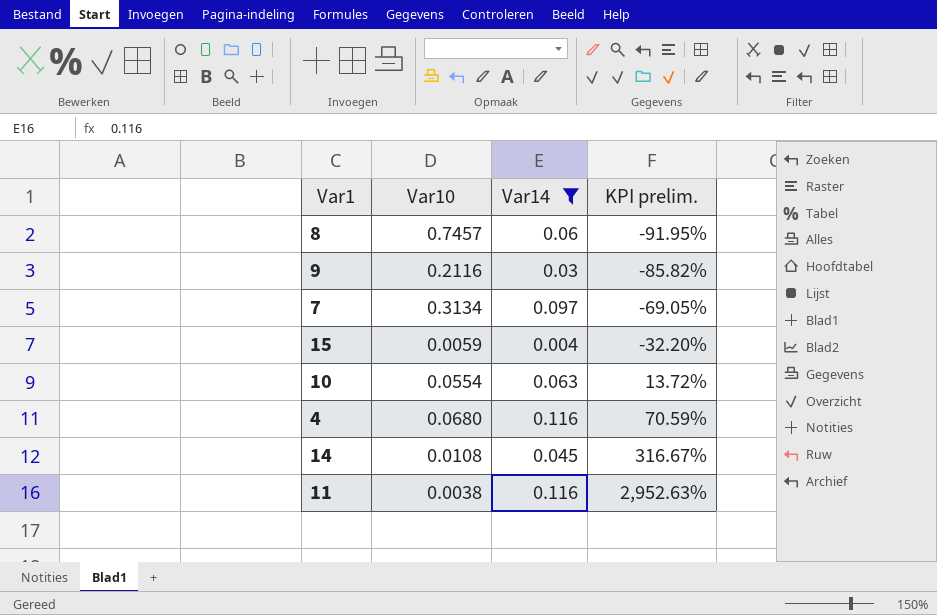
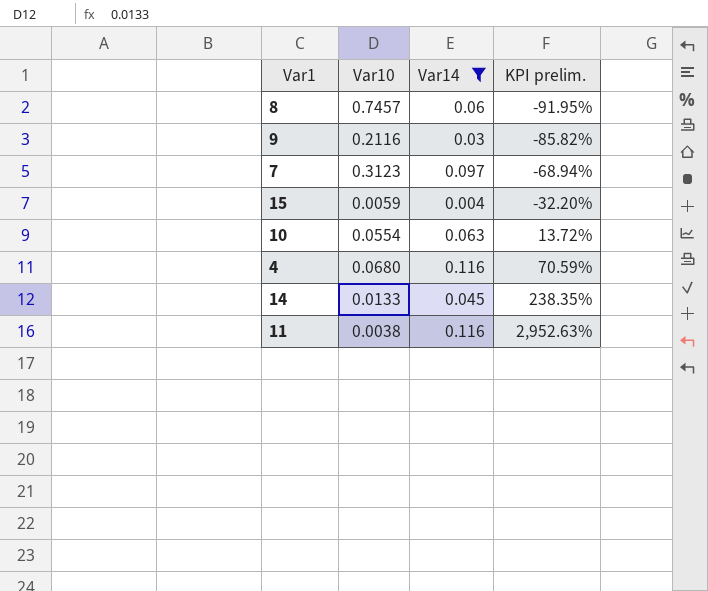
7 | Var10: 0.3134 -> 0.3123
7 | KPI prelim.: -69.05% -> -68.94%
14 | Var10: 0.0108 -> 0.0133
14 | KPI prelim.: 316.67% -> 238.35%

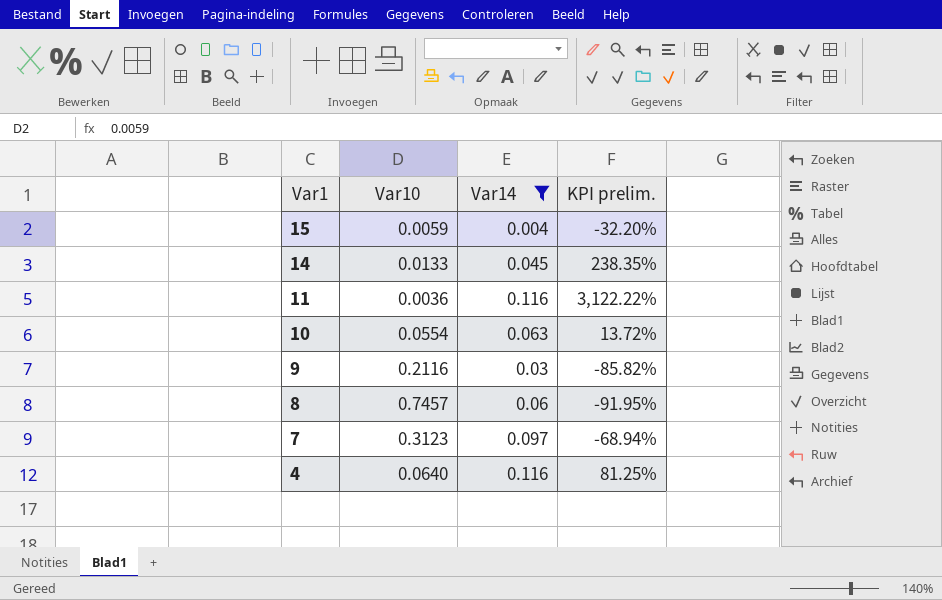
row order: KPI prelim. ascending -> Var1 descending
11 | Var10: 0.0038 -> 0.0036
11 | KPI prelim.: 2,952.63% -> 3,122.22%
4 | Var10: 0.0680 -> 0.0640
4 | KPI prelim.: 70.59% -> 81.25%

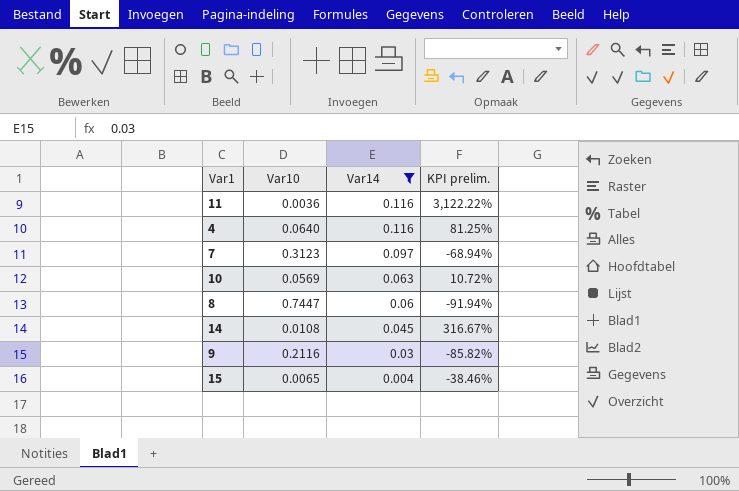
row order: Var1 descending -> Var14 descending
10 | Var10: 0.0554 -> 0.0569
10 | KPI prelim.: 13.72% -> 10.72%
8 | Var10: 0.7457 -> 0.7447
8 | KPI prelim.: -91.95% -> -91.94%
14 | Var10: 0.0133 -> 0.0108
14 | KPI prelim.: 238.35% -> 316.67%
15 | Var10: 0.0059 -> 0.0065
15 | KPI prelim.: -32.20% -> -38.46%

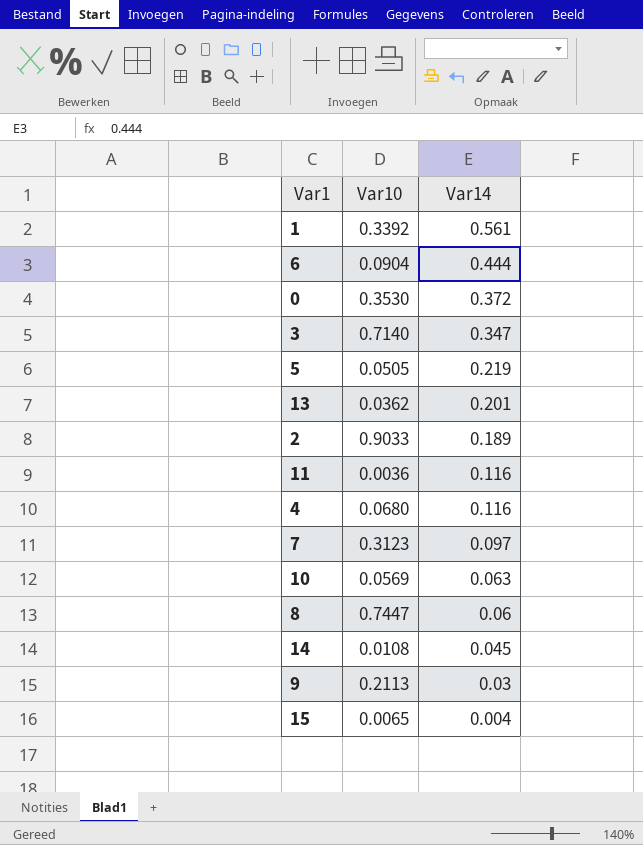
filter: Var14 <= 0.116 -> none
column KPI prelim. | formula: ([Var14] - [Var10]) / [Var10] -> none
4 | Var10: 0.0640 -> 0.0680
9 | Var10: 0.2116 -> 0.2113

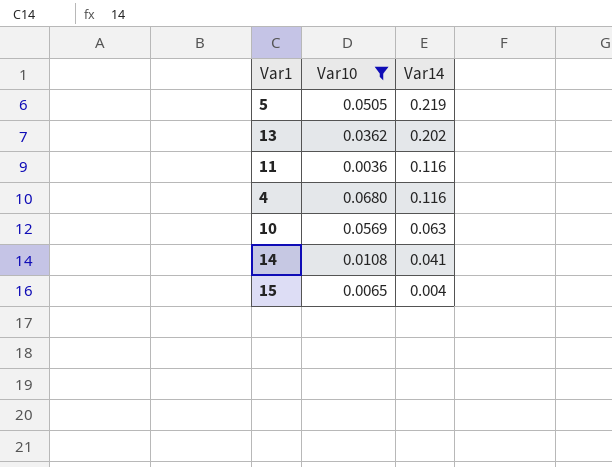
filter: none -> Var10 <= 0.0680
13 | Var14: 0.201 -> 0.202
14 | Var14: 0.045 -> 0.041

